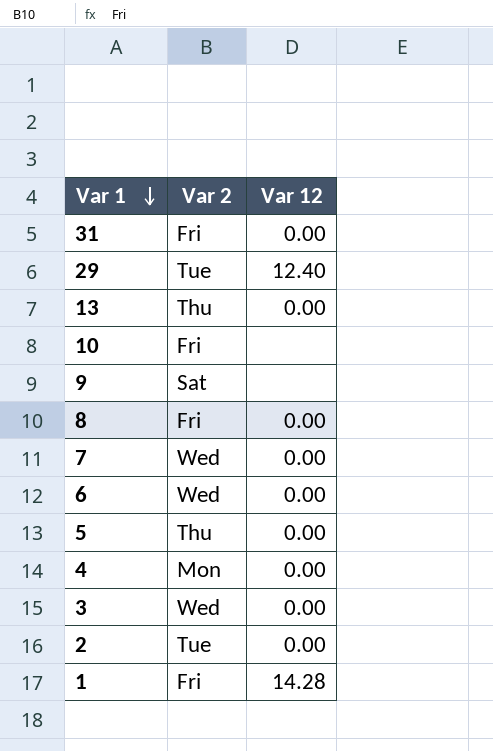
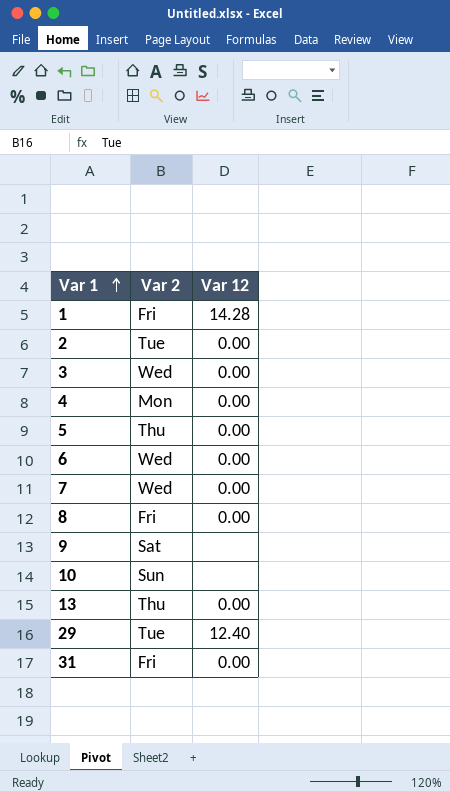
row order: Var 1 descending -> Var 1 ascending
10 | Var 2: Fri -> Sun

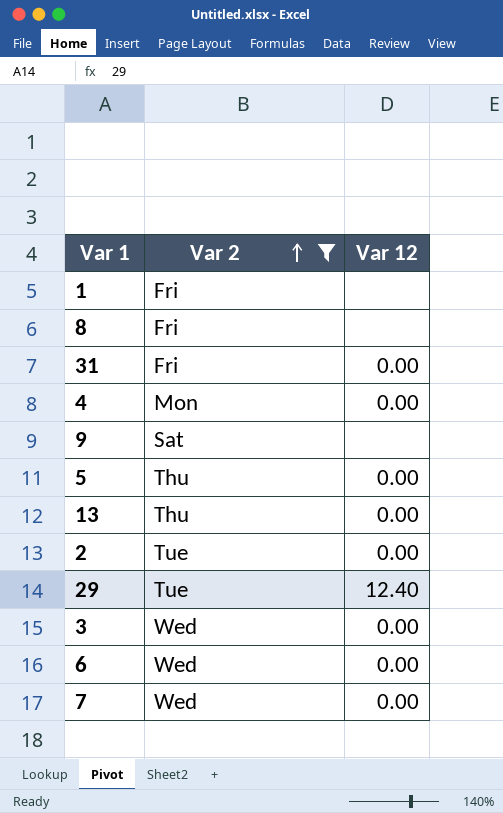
filter: none -> Var 2 != Sun
row order: Var 1 ascending -> Var 2 ascending
1 | Var 12: 14.28 -> none
8 | Var 12: 0.00 -> none

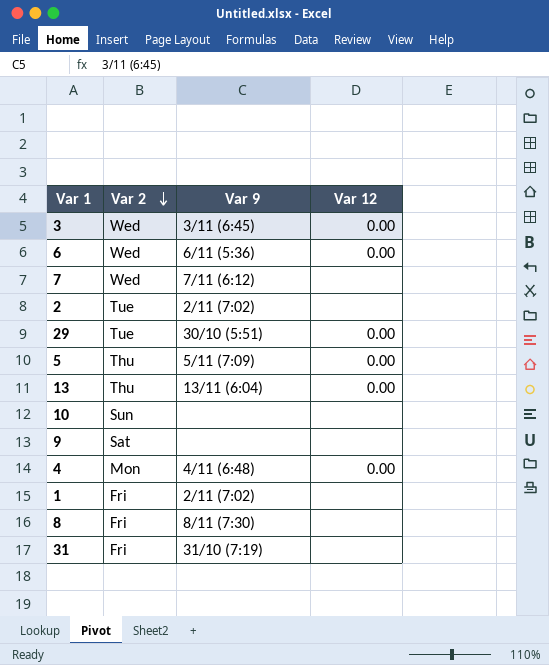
filter: Var 2 != Sun -> none
row order: Var 2 ascending -> Var 2 descending
column Var 9 | position: none -> 3
7 | Var 12: 0.00 -> none
2 | Var 12: 0.00 -> none
29 | Var 12: 12.40 -> 0.00
31 | Var 12: 0.00 -> none

